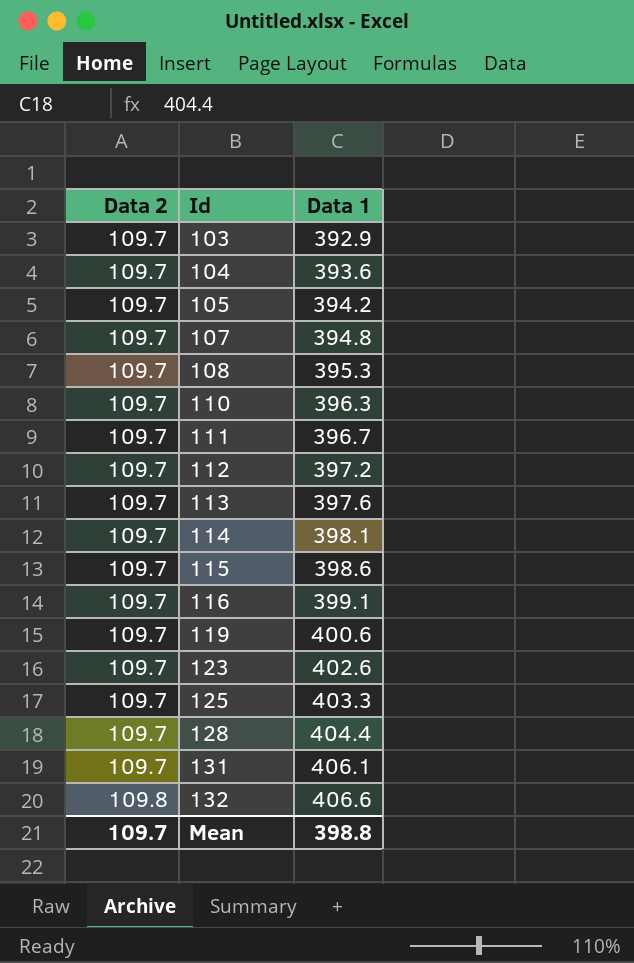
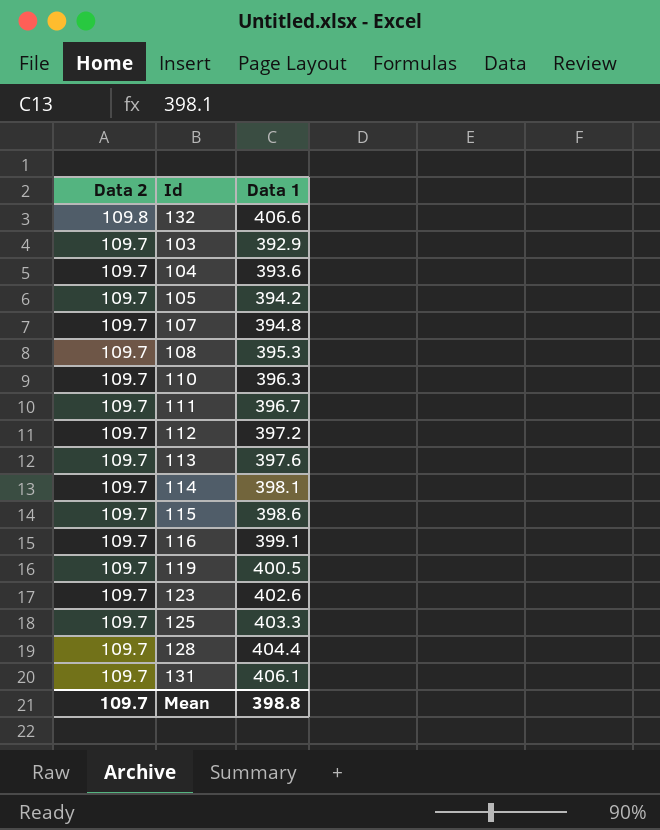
row order: Data 2 ascending -> Data 2 descending
119 | Data 1: 400.6 -> 400.5

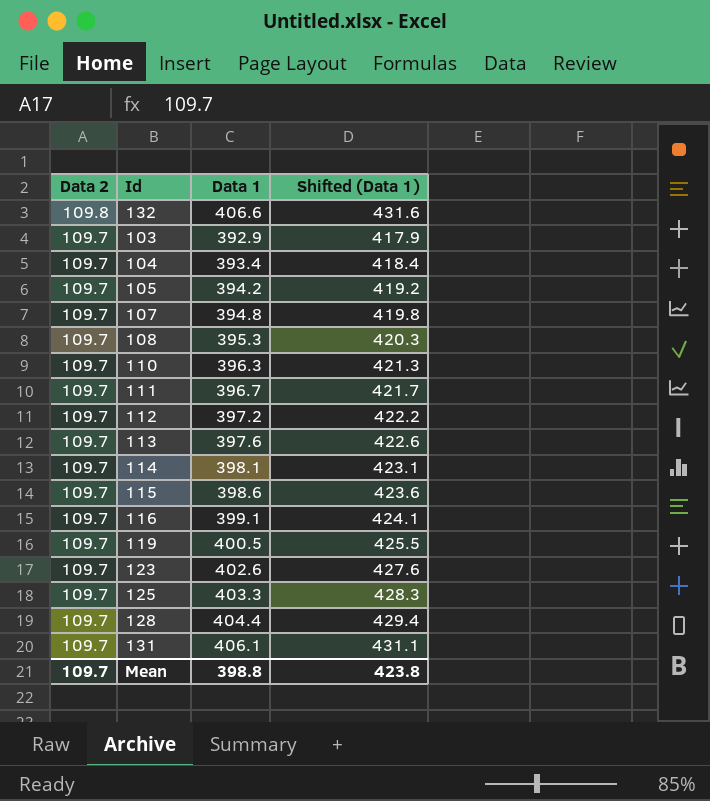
column Shifted (Data 1) | formula: none -> [Data 1] + 25
104 | Data 1: 393.6 -> 393.4

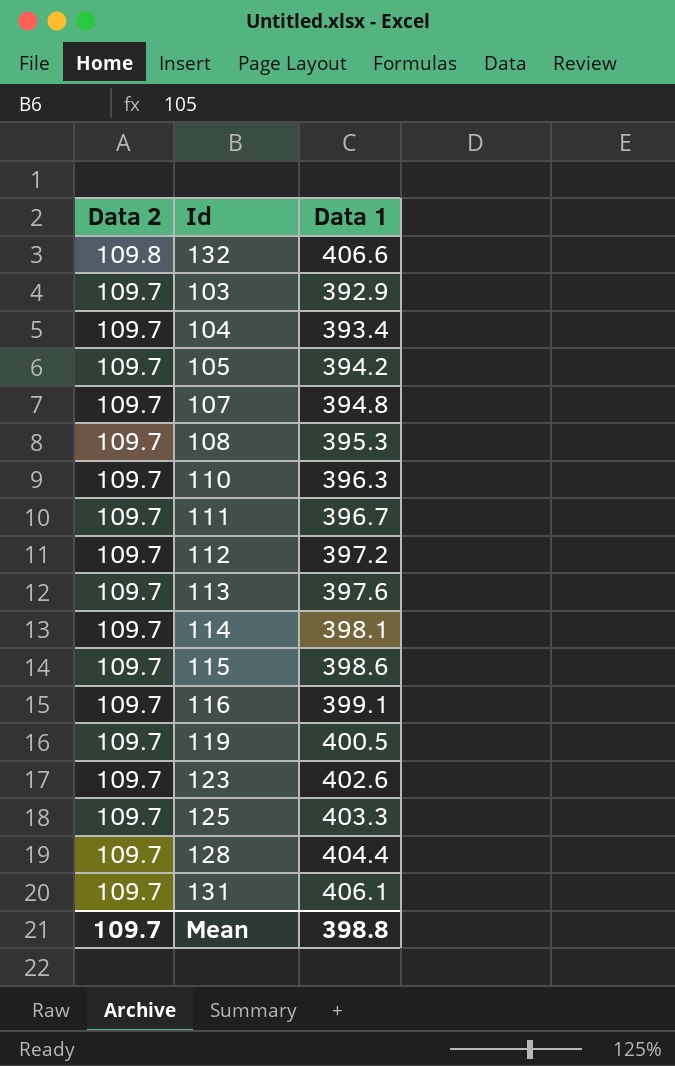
column Shifted (Data 1) | formula: [Data 1] + 25 -> none

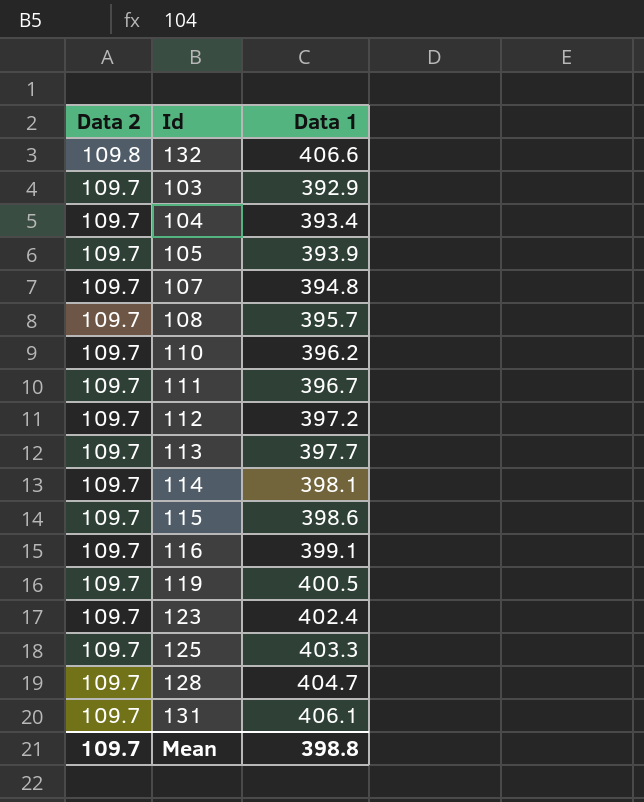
105 | Data 1: 394.2 -> 393.9
108 | Data 1: 395.3 -> 395.7
110 | Data 1: 396.3 -> 396.2
113 | Data 1: 397.6 -> 397.7
123 | Data 1: 402.6 -> 402.4
128 | Data 1: 404.4 -> 404.7

